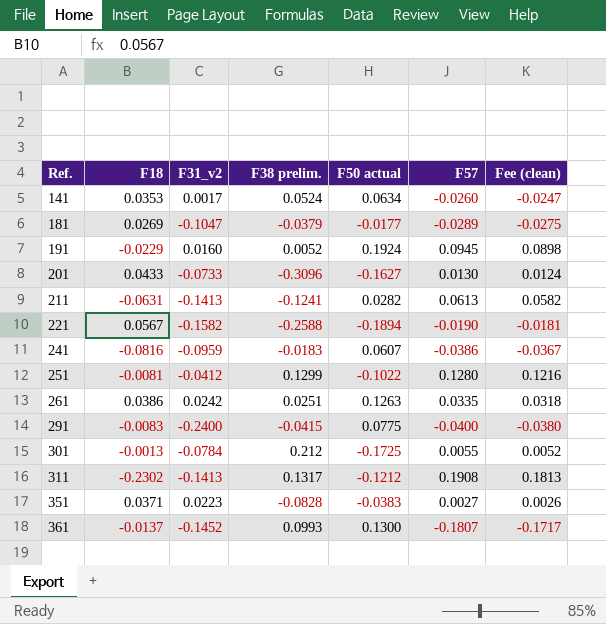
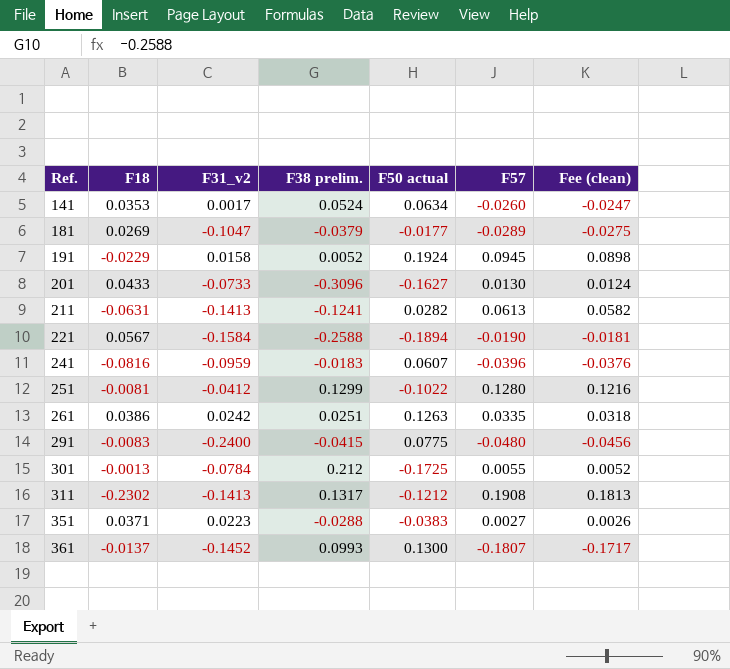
191 | F31_v2: 0.0160 -> 0.0158
221 | F31_v2: -0.1582 -> -0.1584
241 | F57: -0.0386 -> -0.0396
241 | Fee (clean): -0.0367 -> -0.0376
291 | F57: -0.0400 -> -0.0480
291 | Fee (clean): -0.0380 -> -0.0456
351 | F38 prelim.: -0.0828 -> -0.0288

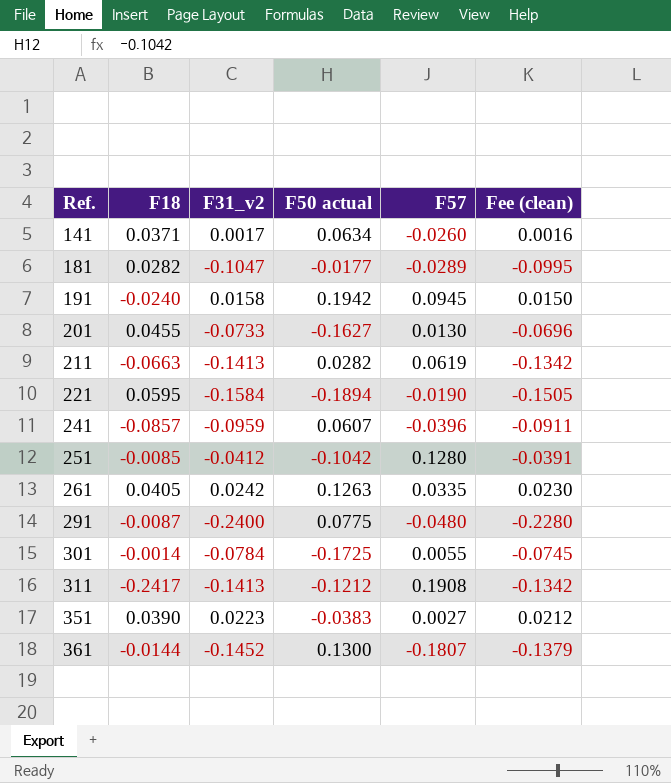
column F38 prelim. | position: 4 -> none
column Fee (clean) | formula: [F57] * 0.95 -> [F31_v2] * 0.95
141 | F18: 0.0353 -> 0.0371
181 | F18: 0.0269 -> 0.0282
191 | F18: -0.0229 -> -0.0240
191 | F50 actual: 0.1924 -> 0.1942
201 | F18: 0.0433 -> 0.0455
211 | F18: -0.0631 -> -0.0663
211 | F57: 0.0613 -> 0.0619
221 | F18: 0.0567 -> 0.0595
241 | F18: -0.0816 -> -0.0857
251 | F18: -0.0081 -> -0.0085
251 | F50 actual: -0.1022 -> -0.1042
261 | F18: 0.0386 -> 0.0405
291 | F18: -0.0083 -> -0.0087
301 | F18: -0.0013 -> -0.0014
311 | F18: -0.2302 -> -0.2417
351 | F18: 0.0371 -> 0.0390
361 | F18: -0.0137 -> -0.0144

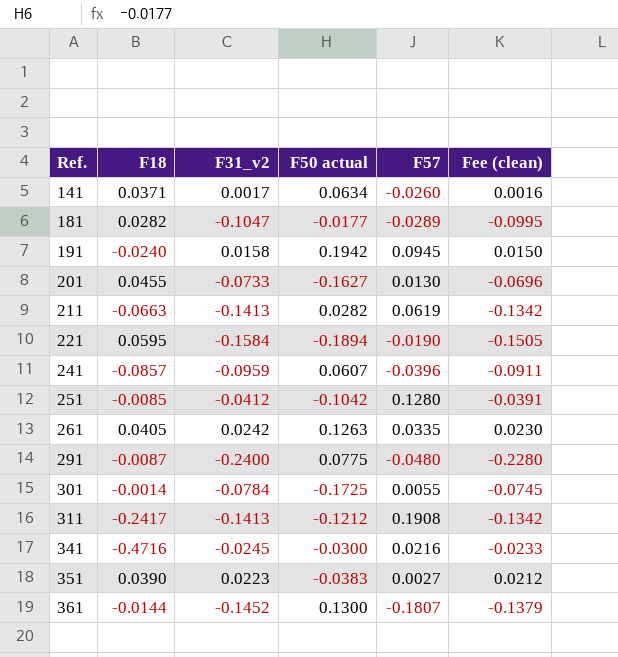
row 341: none -> -0.4716 | -0.0245 | -0.0300 | 0.0216 | -0.0233

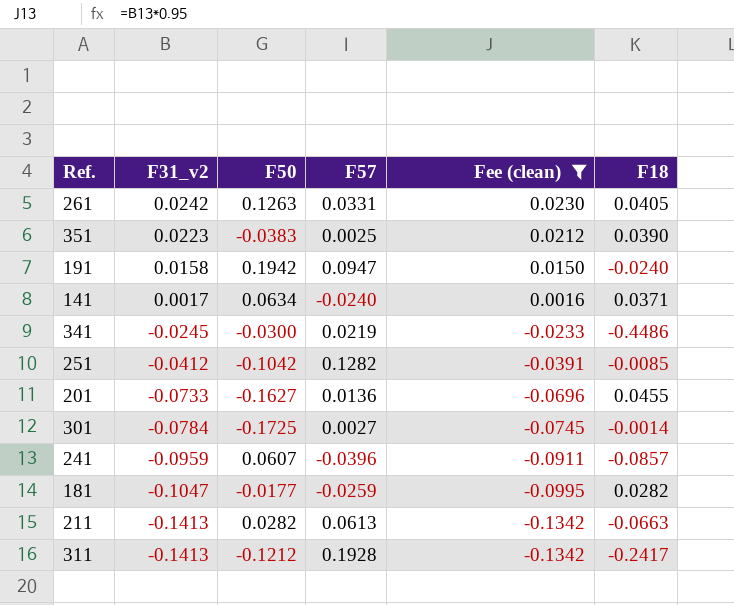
filter: none -> Fee (clean) >= -0.1342
row order: Ref. ascending -> F31_v2 descending
column name: F50 actual -> F50
column F18 | position: 2 -> 6
261 | F57: 0.0335 -> 0.0331
351 | F57: 0.0027 -> 0.0025
191 | F57: 0.0945 -> 0.0947
141 | F57: -0.0260 -> -0.0240
341 | F57: 0.0216 -> 0.0219
341 | F18: -0.4716 -> -0.4486
251 | F57: 0.1280 -> 0.1282
201 | F57: 0.0130 -> 0.0136
301 | F57: 0.0055 -> 0.0027
181 | F57: -0.0289 -> -0.0259
211 | F57: 0.0619 -> 0.0613
311 | F57: 0.1908 -> 0.1928

